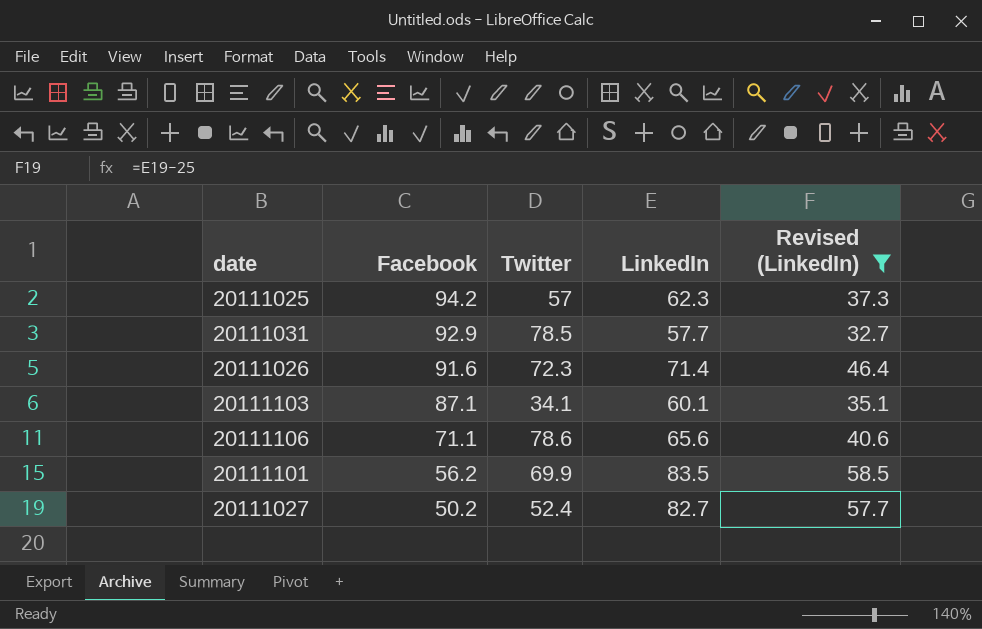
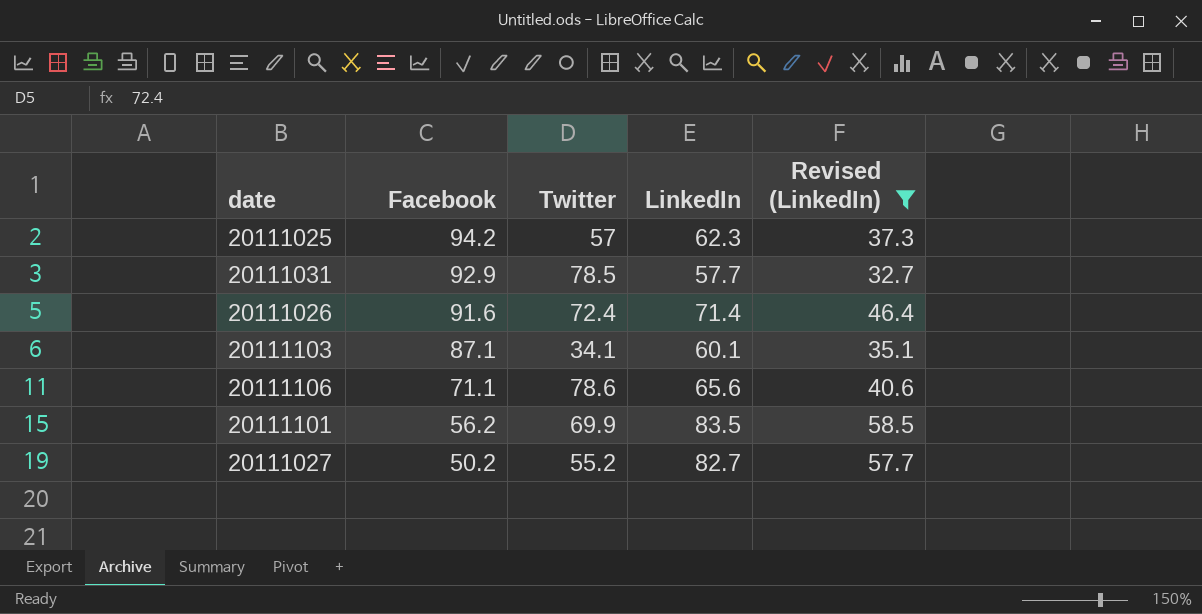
20111026 | Twitter: 72.3 -> 72.4
20111027 | Twitter: 52.4 -> 55.2

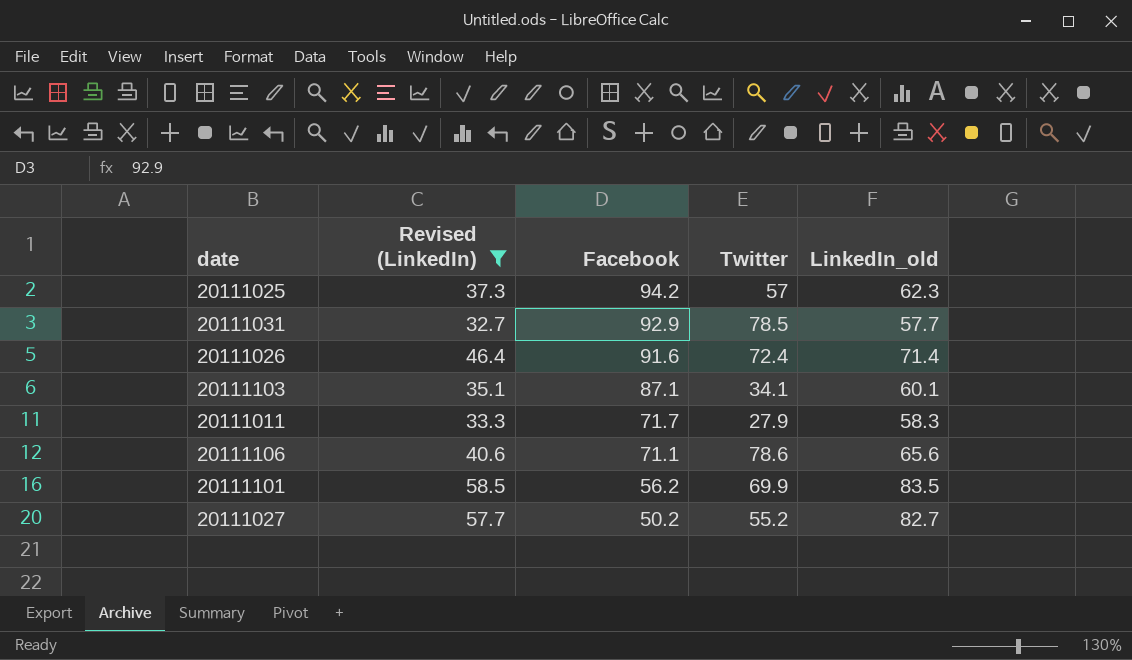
column Revised (LinkedIn) | position: 5 -> 2
column name: LinkedIn -> LinkedIn_old
row 20111011: none -> 33.3 | 71.7 | 27.9 | 58.3

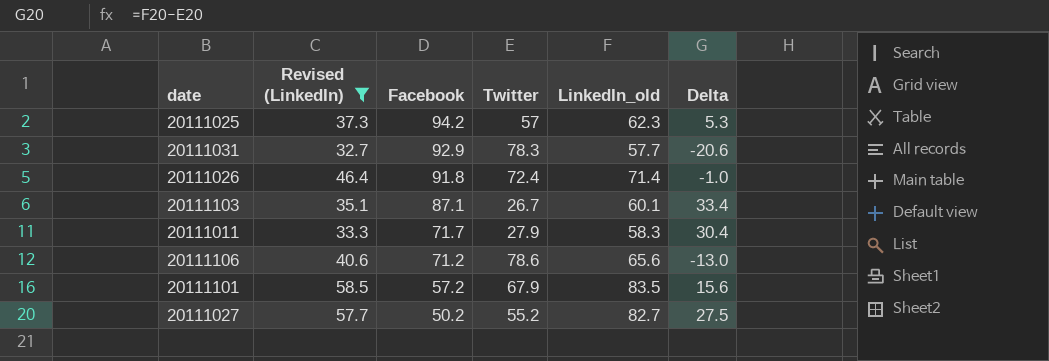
column Delta | formula: none -> [LinkedIn_old] - [Twitter]
20111031 | Twitter: 78.5 -> 78.3
20111026 | Facebook: 91.6 -> 91.8
20111103 | Twitter: 34.1 -> 26.7
20111106 | Facebook: 71.1 -> 71.2
20111101 | Facebook: 56.2 -> 57.2
20111101 | Twitter: 69.9 -> 67.9

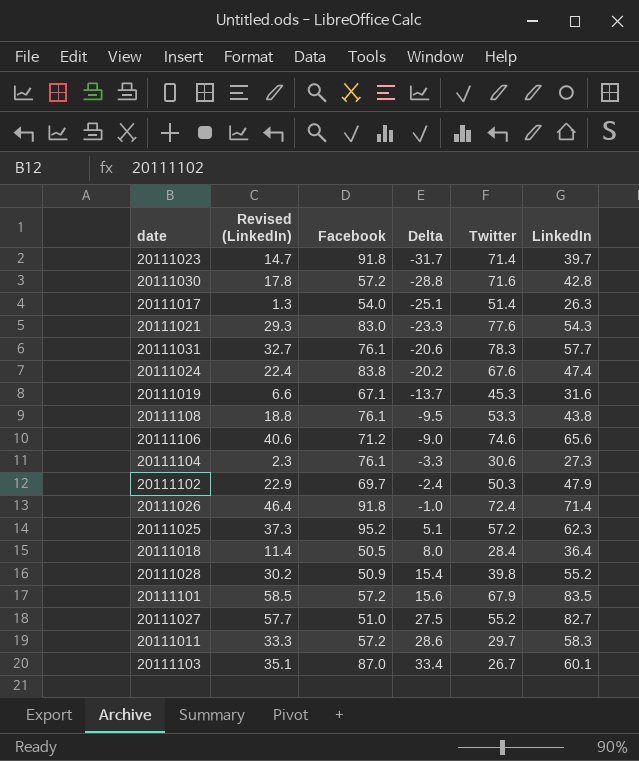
filter: Revised (LinkedIn) >= 32.7 -> none
row order: Facebook descending -> Delta ascending
column Delta | position: 6 -> 4
column name: LinkedIn_old -> LinkedIn
20111031 | Facebook: 92.9 -> 76.1
20111106 | Delta: -13.0 -> -9.0
20111106 | Twitter: 78.6 -> 74.6
20111025 | Facebook: 94.2 -> 95.2
20111025 | Delta: 5.3 -> 5.1
20111025 | Twitter: 57 -> 57.2
20111027 | Facebook: 50.2 -> 51.0
20111011 | Facebook: 71.7 -> 57.2
20111011 | Delta: 30.4 -> 28.6
20111011 | Twitter: 27.9 -> 29.7
20111103 | Facebook: 87.1 -> 87.0

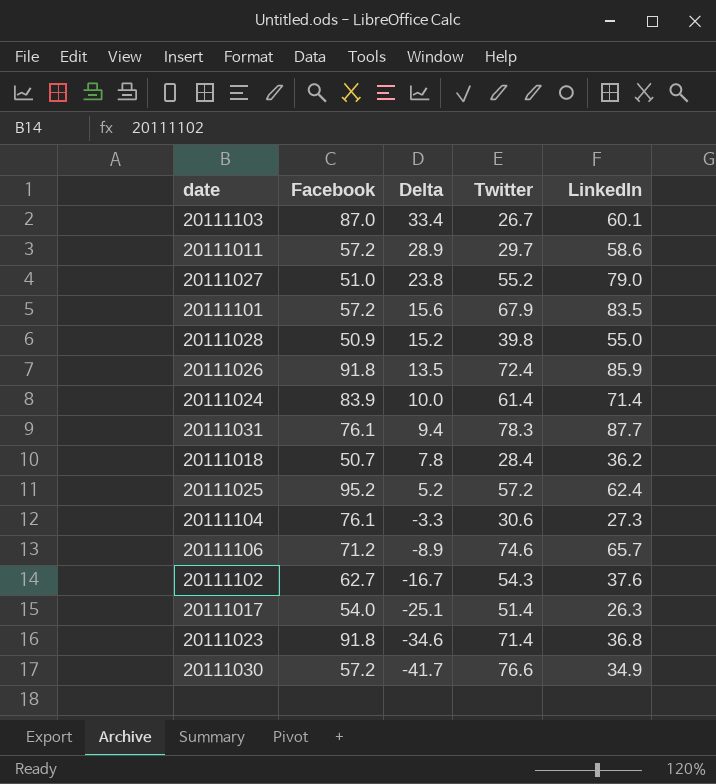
row order: Delta ascending -> Delta descending
column Revised (LinkedIn) | formula: [LinkedIn] - 25 -> none
row 20111021: 29.3 | 83.0 | -23.3 | 77.6 | 54.3 -> none
row 20111019: 6.6 | 67.1 | -13.7 | 45.3 | 31.6 -> none
row 20111108: 18.8 | 76.1 | -9.5 | 53.3 | 43.8 -> none
20111011 | Delta: 28.6 -> 28.9
20111011 | LinkedIn: 58.3 -> 58.6
20111027 | Delta: 27.5 -> 23.8
20111027 | LinkedIn: 82.7 -> 79.0
20111028 | Delta: 15.4 -> 15.2
20111028 | LinkedIn: 55.2 -> 55.0
20111026 | Delta: -1.0 -> 13.5
20111026 | LinkedIn: 71.4 -> 85.9
20111024 | Facebook: 83.8 -> 83.9
20111024 | Delta: -20.2 -> 10.0
20111024 | Twitter: 67.6 -> 61.4
20111024 | LinkedIn: 47.4 -> 71.4
20111031 | Delta: -20.6 -> 9.4
20111031 | LinkedIn: 57.7 -> 87.7
20111018 | Facebook: 50.5 -> 50.7
20111018 | Delta: 8.0 -> 7.8
20111018 | LinkedIn: 36.4 -> 36.2
20111025 | Delta: 5.1 -> 5.2
20111025 | LinkedIn: 62.3 -> 62.4
20111106 | Delta: -9.0 -> -8.9
20111106 | LinkedIn: 65.6 -> 65.7
20111102 | Facebook: 69.7 -> 62.7
20111102 | Delta: -2.4 -> -16.7
20111102 | Twitter: 50.3 -> 54.3
20111102 | LinkedIn: 47.9 -> 37.6
20111023 | Delta: -31.7 -> -34.6
20111023 | LinkedIn: 39.7 -> 36.8
20111030 | Delta: -28.8 -> -41.7
20111030 | Twitter: 71.6 -> 76.6
20111030 | LinkedIn: 42.8 -> 34.9

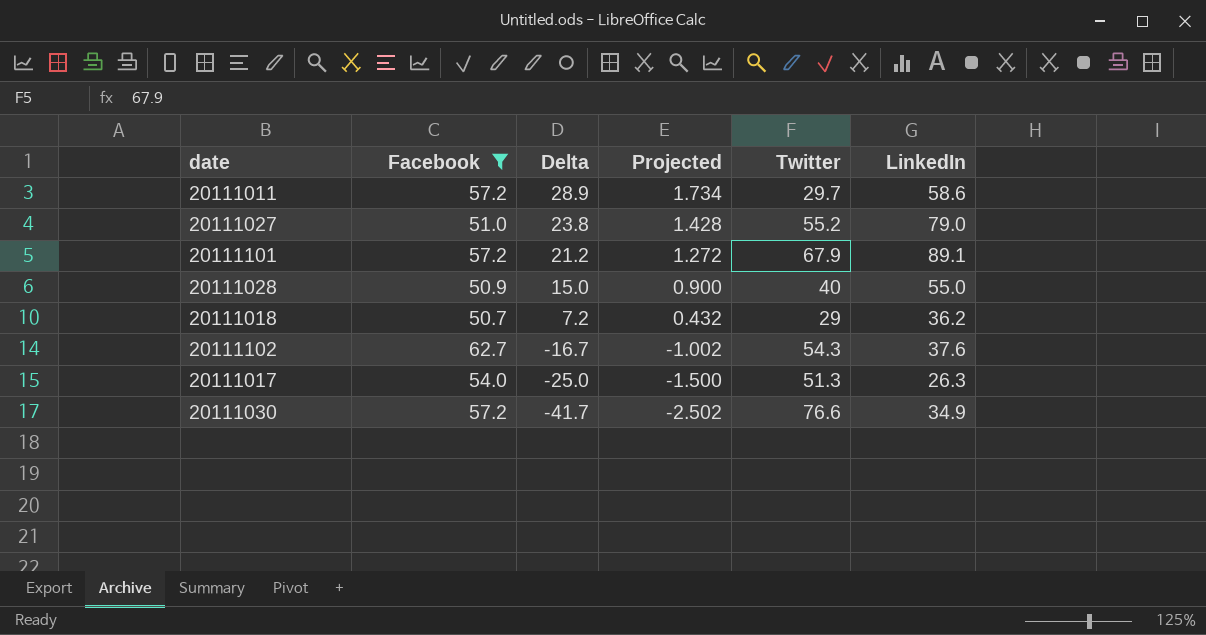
filter: none -> Facebook <= 62.7
column Projected | formula: none -> [Delta] * 0.06
20111101 | Delta: 15.6 -> 21.2
20111101 | LinkedIn: 83.5 -> 89.1
20111028 | Delta: 15.2 -> 15.0
20111028 | Twitter: 39.8 -> 40
20111018 | Delta: 7.8 -> 7.2
20111018 | Twitter: 28.4 -> 29
20111017 | Delta: -25.1 -> -25.0
20111017 | Twitter: 51.4 -> 51.3

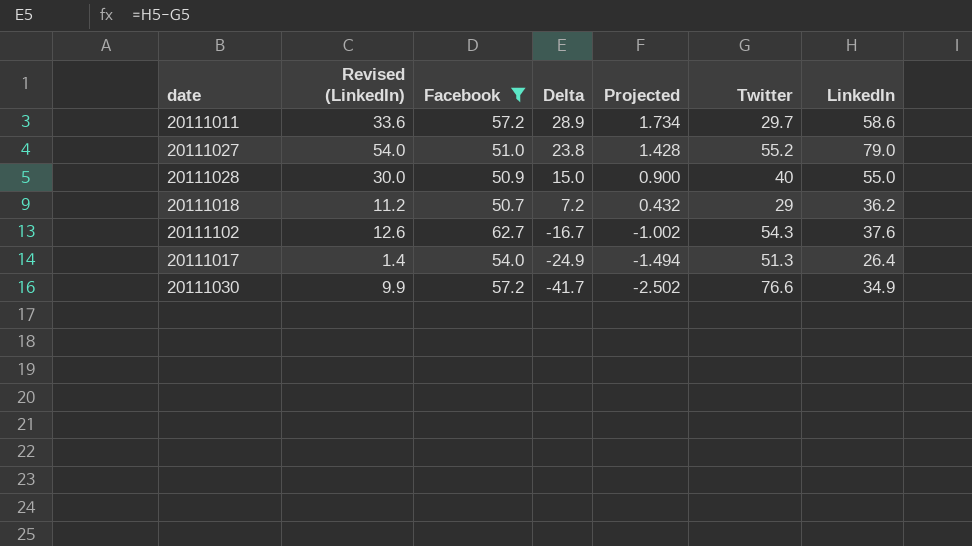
column Revised (LinkedIn) | formula: none -> [LinkedIn] - 25
row 20111101: 57.2 | 21.2 | 1.272 | 67.9 | 89.1 -> none
20111017 | Delta: -25.0 -> -24.9
20111017 | Projected: -1.500 -> -1.494
20111017 | LinkedIn: 26.3 -> 26.4

